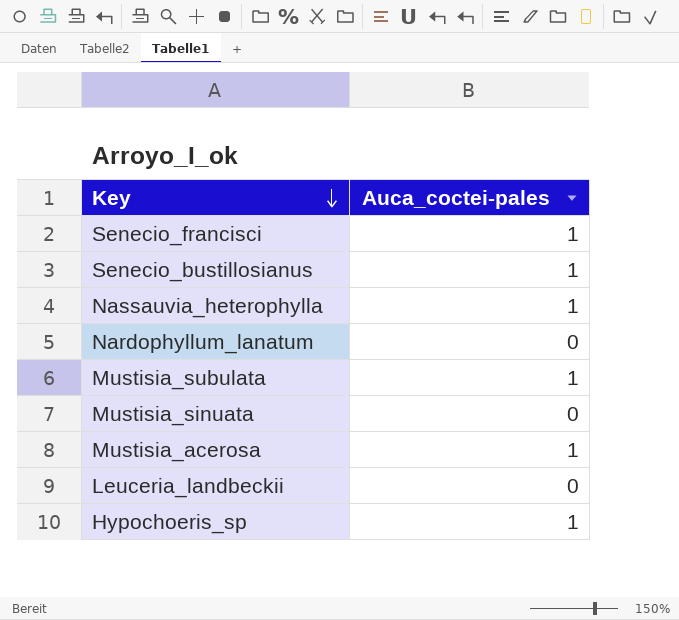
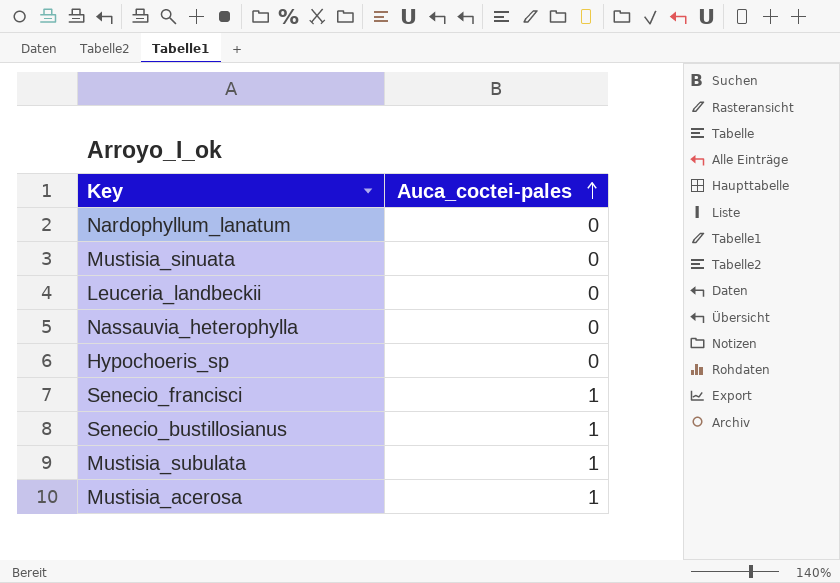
row order: Key descending -> Auca_coctei-pales ascending
Nassauvia_heterophylla | Auca_coctei-pales: 1 -> 0
Hypochoeris_sp | Auca_coctei-pales: 1 -> 0

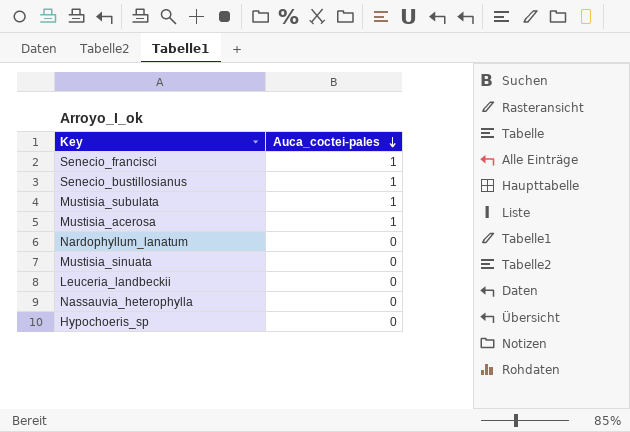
row order: Auca_coctei-pales ascending -> Auca_coctei-pales descending

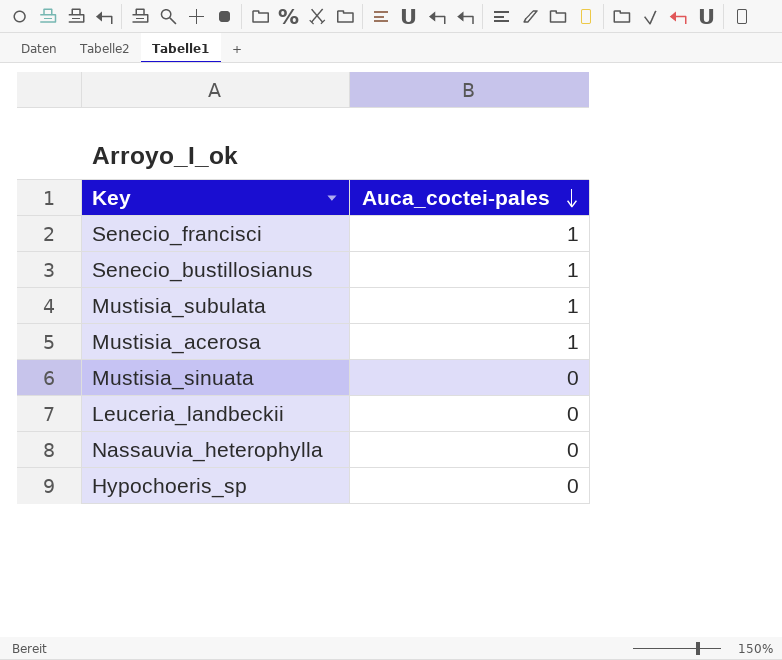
row Nardophyllum_lanatum: 0 -> none

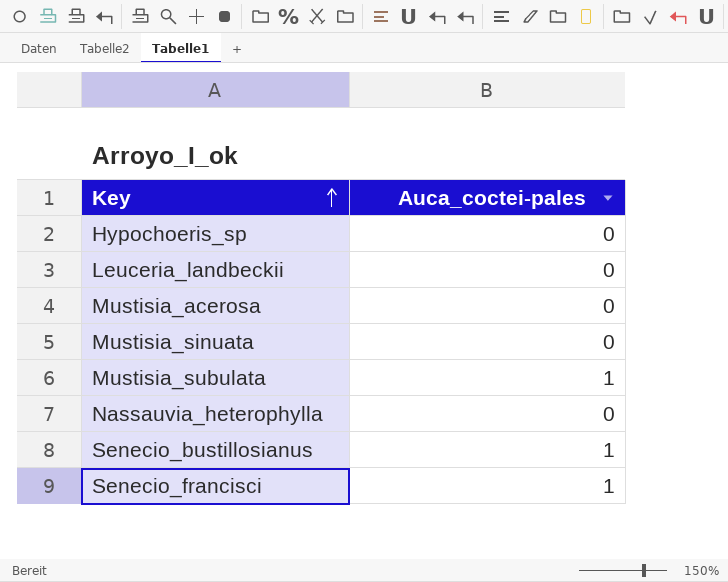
row order: Auca_coctei-pales descending -> Key ascending
Mustisia_acerosa | Auca_coctei-pales: 1 -> 0

